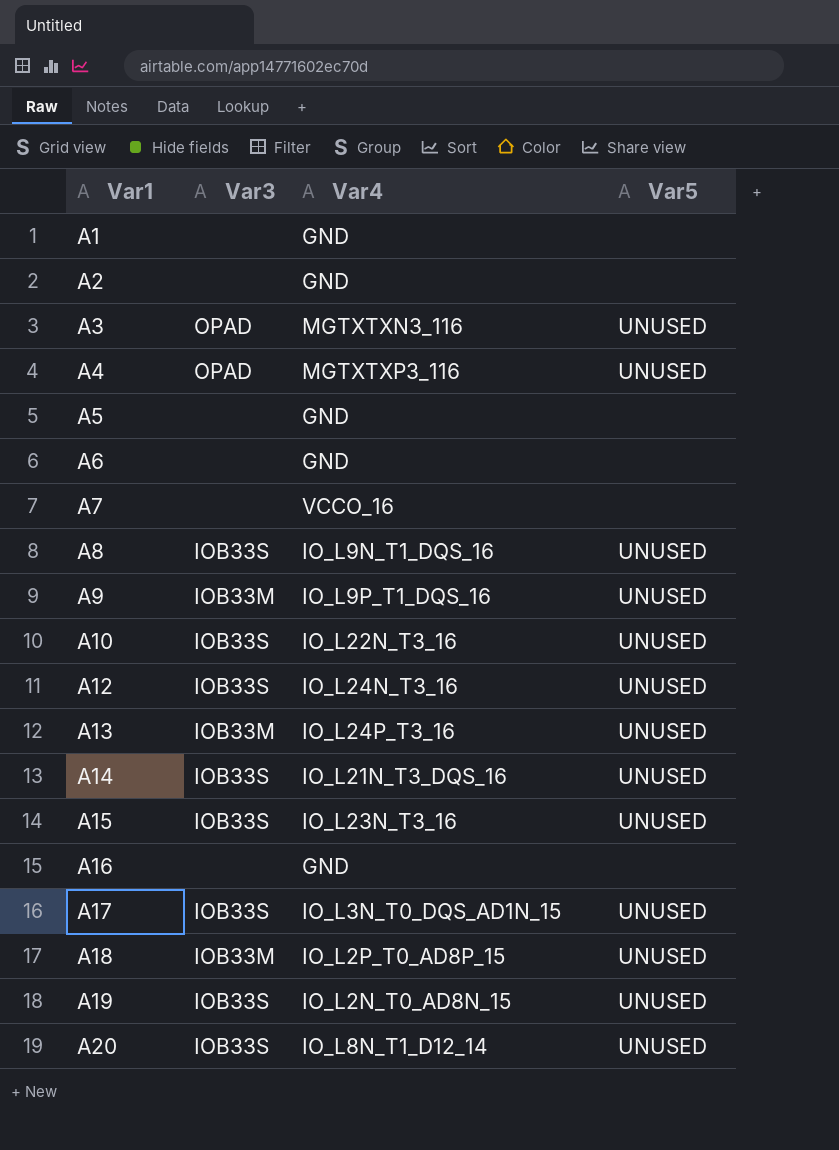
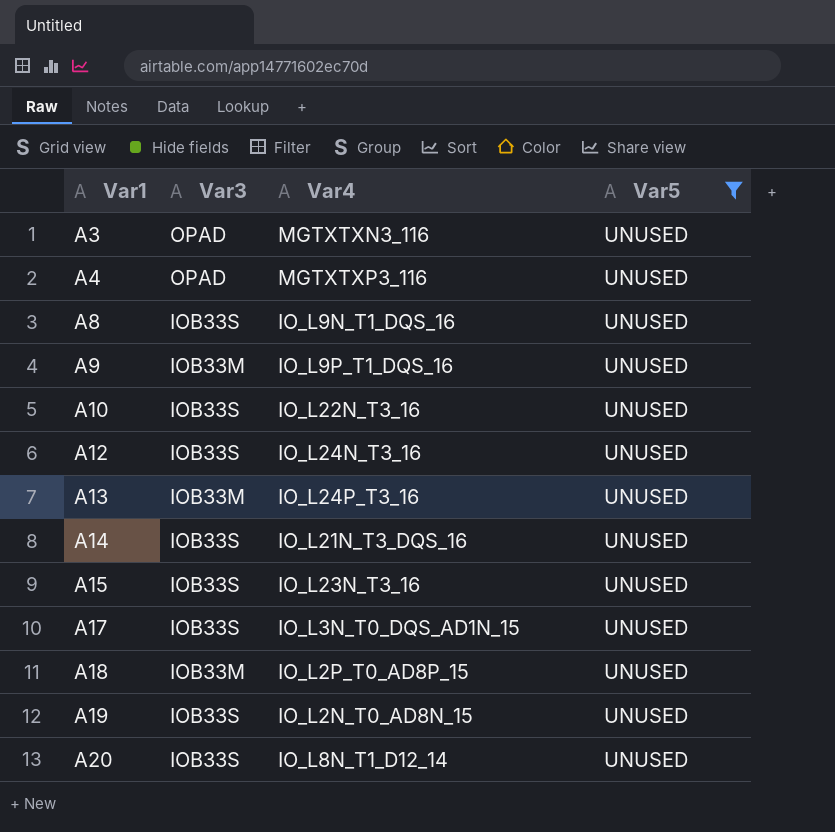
filter: none -> Var5 = UNUSED

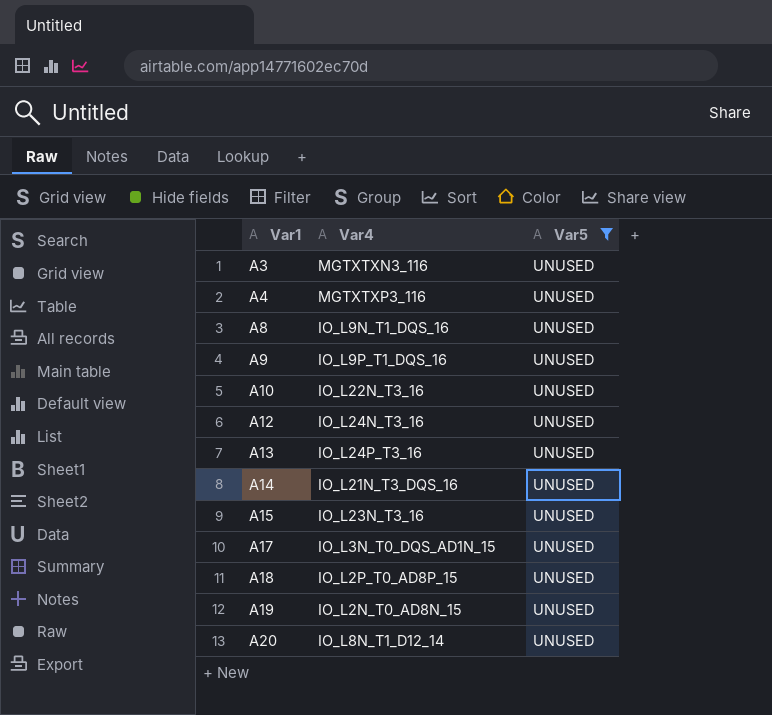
column Var3 | position: 2 -> none

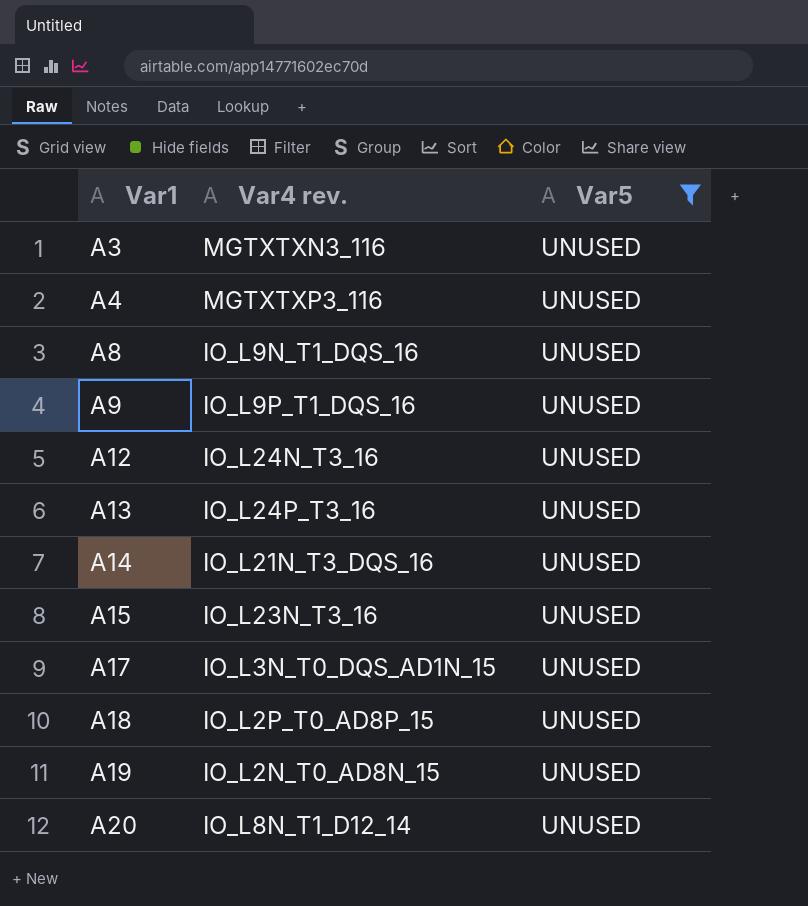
column name: Var4 -> Var4 rev.
row A10: IO_L22N_T3_16 | UNUSED -> none

